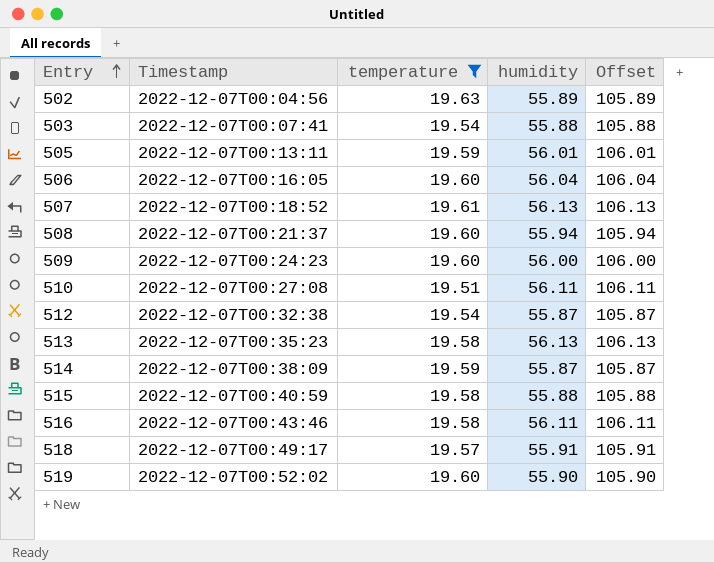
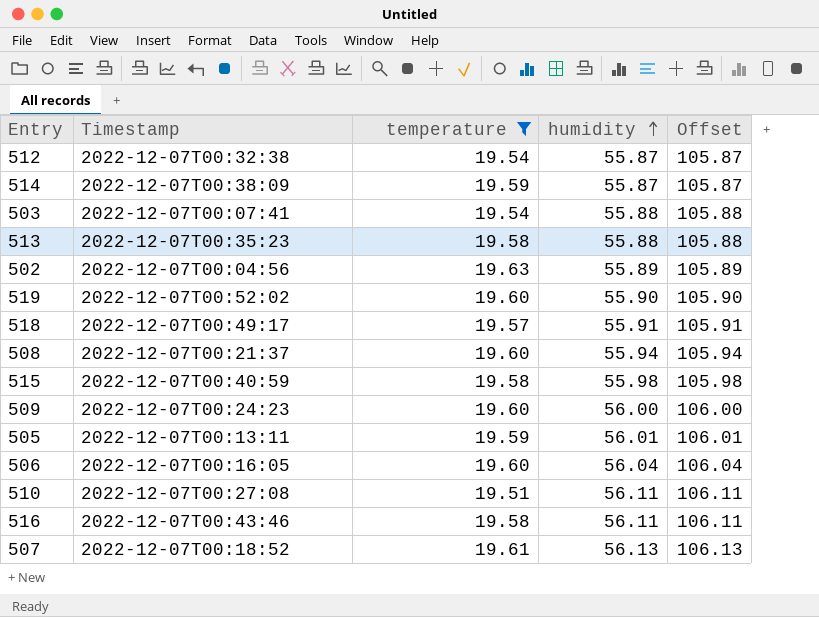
row order: Entry ascending -> humidity ascending
513 | humidity: 56.13 -> 55.88
513 | Offset: 106.13 -> 105.88
515 | humidity: 55.88 -> 55.98
515 | Offset: 105.88 -> 105.98

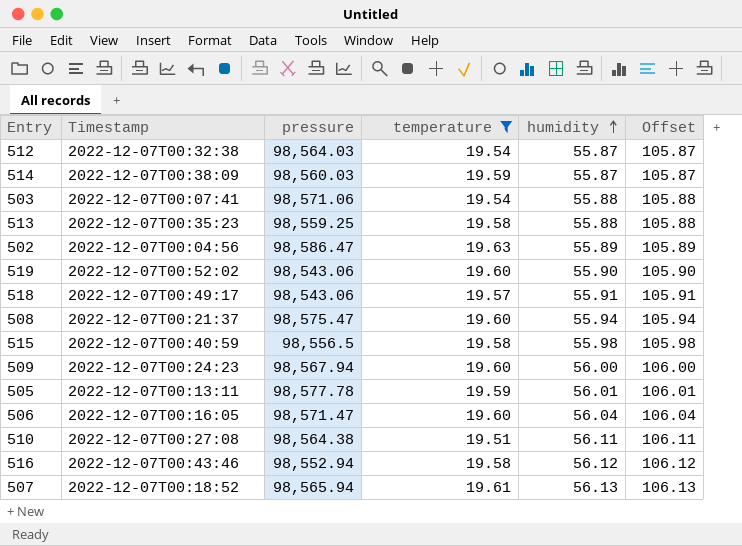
column pressure | position: none -> 3
516 | humidity: 56.11 -> 56.12
516 | Offset: 106.11 -> 106.12

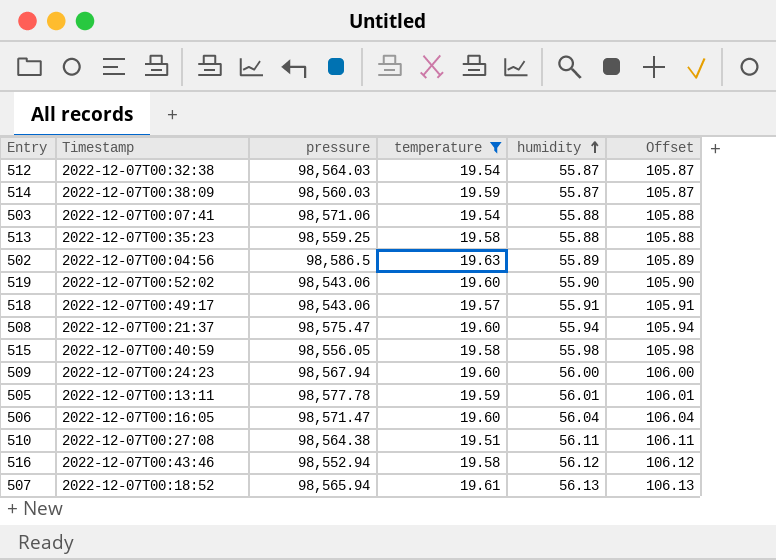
502 | pressure: 98,586.47 -> 98,586.5
515 | pressure: 98,556.5 -> 98,556.05

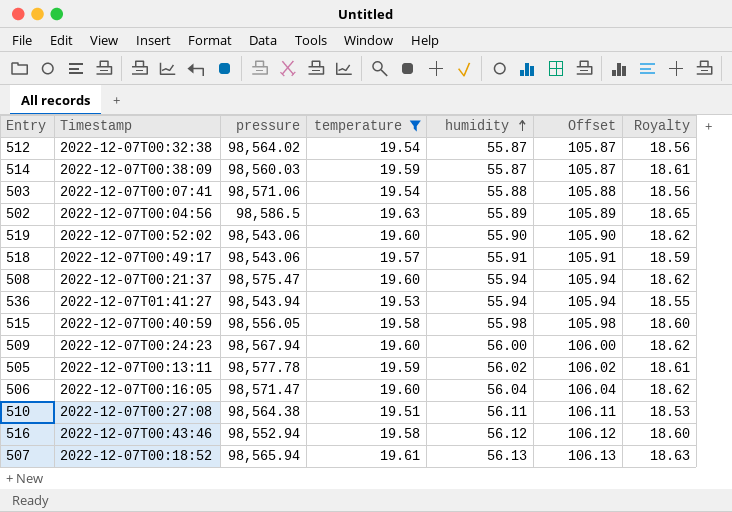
column Royalty | formula: none -> [temperature] * 0.95
row 513: 2022-12-07T00:35:23 | 98,559.25 | 19.58 | 55.88 | 105.88 -> none
512 | pressure: 98,564.03 -> 98,564.02
row 536: none -> 2022-12-07T01:41:27 | 98,543.94 | 19.53 | 55.94 | 105.94 | 18.55
505 | humidity: 56.01 -> 56.02
505 | Offset: 106.01 -> 106.02

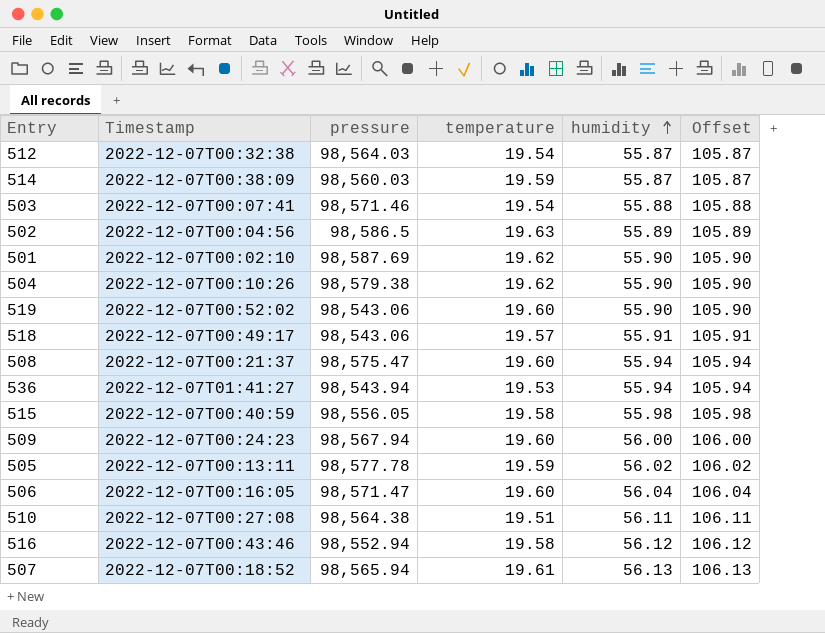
filter: temperature != 19.62 -> none
column Royalty | formula: [temperature] * 0.95 -> none
512 | pressure: 98,564.02 -> 98,564.03
503 | pressure: 98,571.06 -> 98,571.46

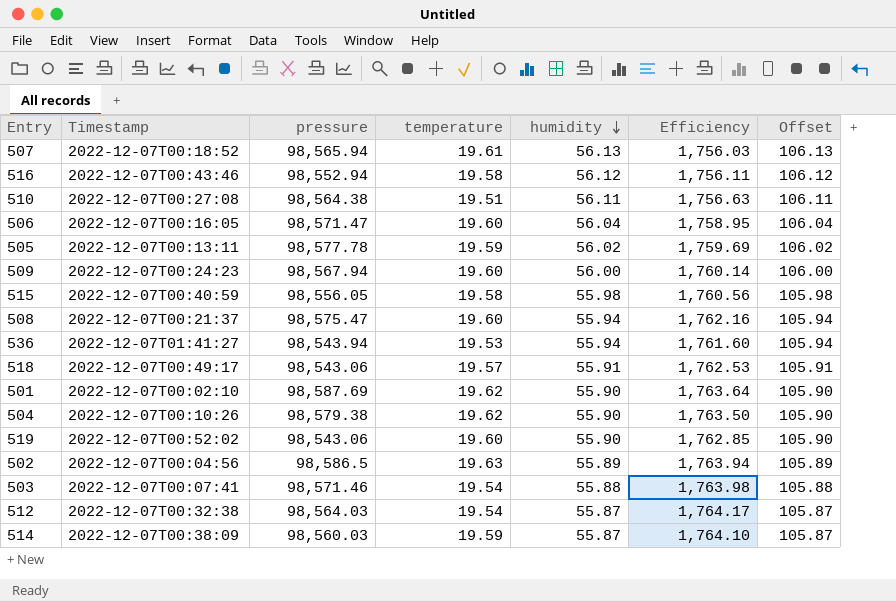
row order: humidity ascending -> humidity descending
column Efficiency | formula: none -> [pressure] / [humidity]

